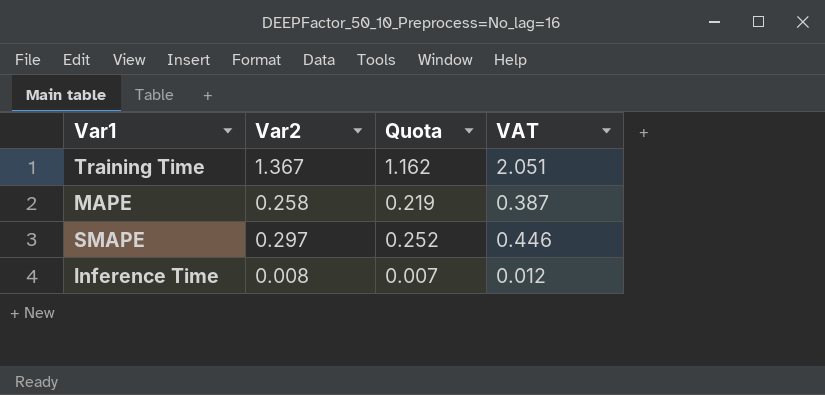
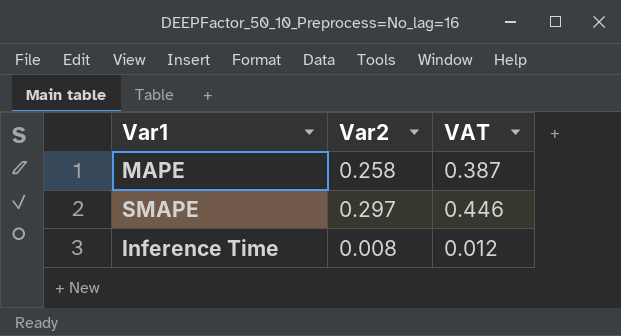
column Quota | formula: [Var2] * 0.85 -> none
row Training Time: 1.367 | 1.162 | 2.051 -> none

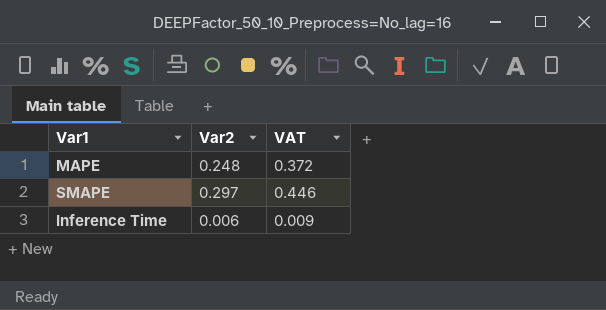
MAPE | Var2: 0.258 -> 0.248
MAPE | VAT: 0.387 -> 0.372
Inference Time | Var2: 0.008 -> 0.006
Inference Time | VAT: 0.012 -> 0.009

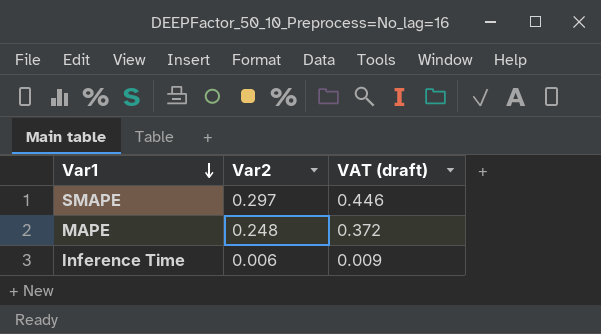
row order: none -> Var1 descending
column name: VAT -> VAT (draft)

